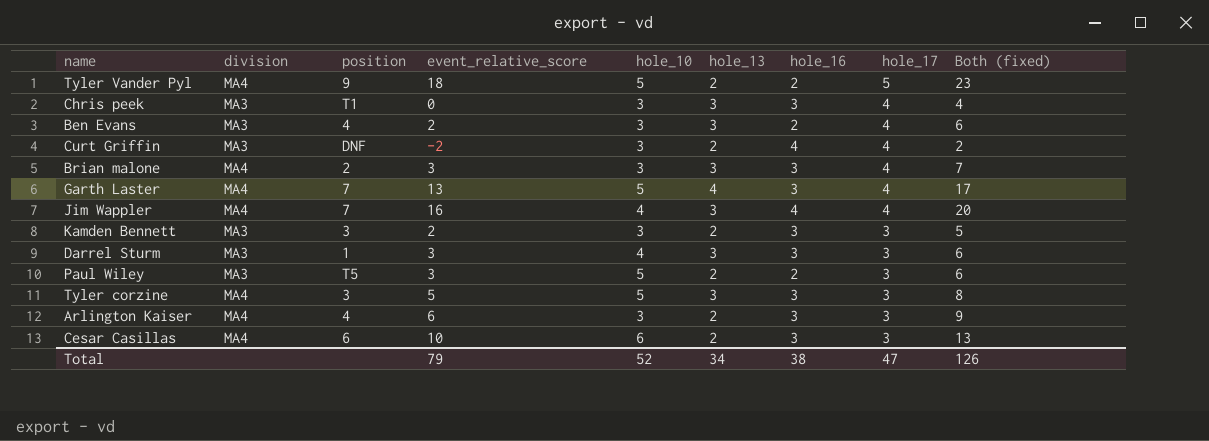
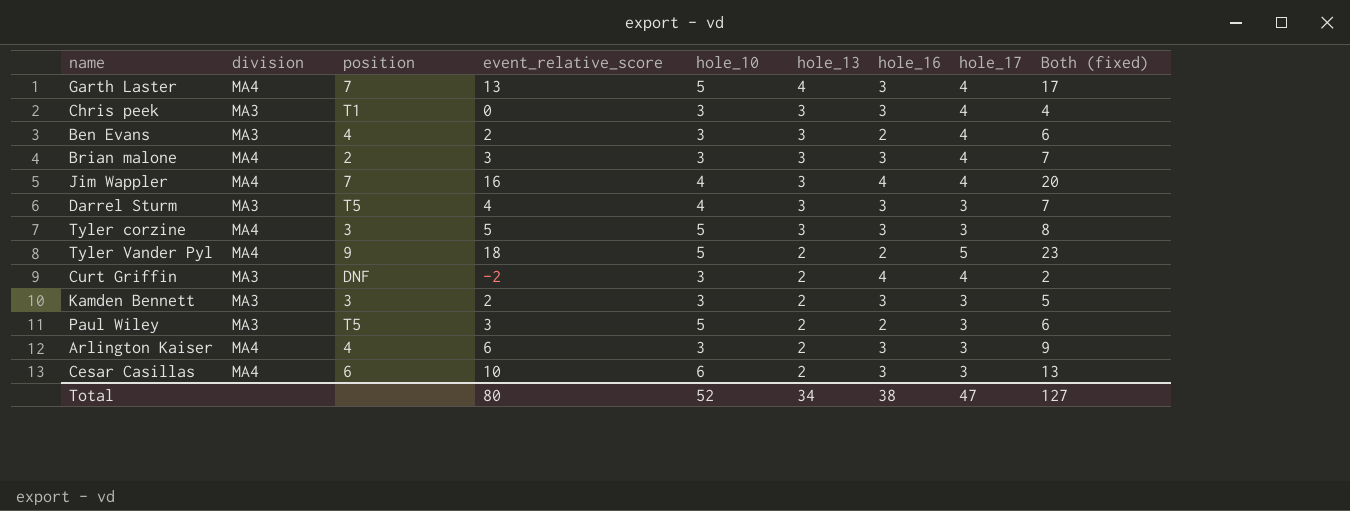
row order: hole_17 descending -> hole_13 descending
Darrel Sturm | position: 1 -> T5
Darrel Sturm | event_relative_score: 3 -> 4
Darrel Sturm | Both (fixed): 6 -> 7
Total | event_relative_score: 79 -> 80
Total | Both (fixed): 126 -> 127

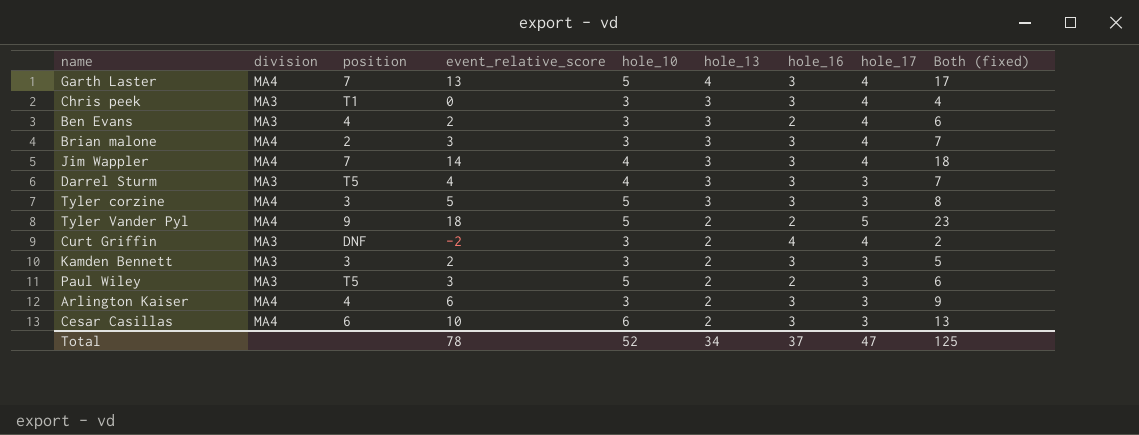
Jim Wappler | event_relative_score: 16 -> 14
Jim Wappler | hole_16: 4 -> 3
Jim Wappler | Both (fixed): 20 -> 18
Total | event_relative_score: 80 -> 78
Total | hole_16: 38 -> 37
Total | Both (fixed): 127 -> 125

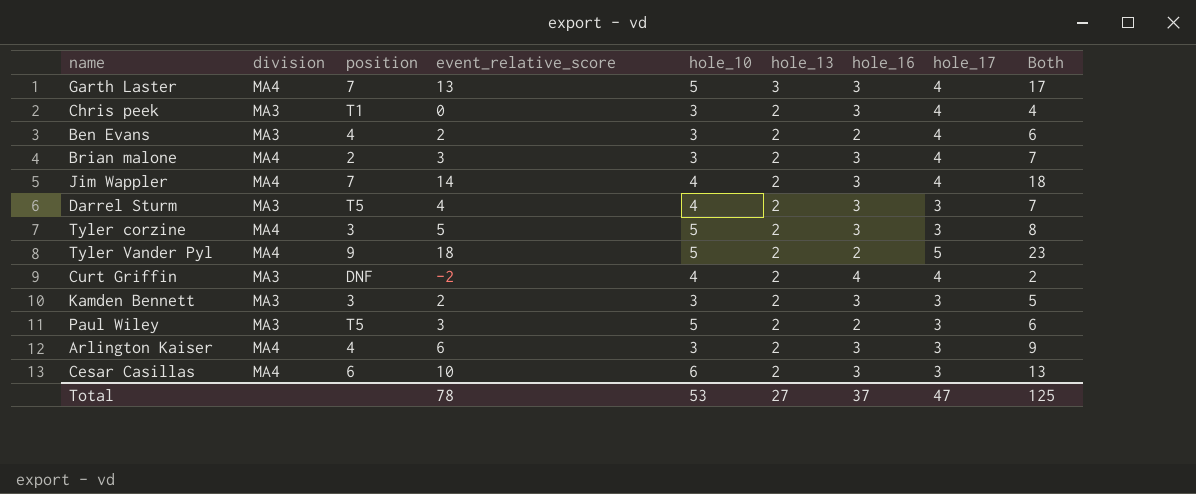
column name: Both (fixed) -> Both
Garth Laster | hole_13: 4 -> 3
Chris peek | hole_13: 3 -> 2
Ben Evans | hole_13: 3 -> 2
Brian malone | hole_13: 3 -> 2
Jim Wappler | hole_13: 3 -> 2
Darrel Sturm | hole_13: 3 -> 2
Tyler corzine | hole_13: 3 -> 2
Curt Griffin | hole_10: 3 -> 4
Total | hole_10: 52 -> 53
Total | hole_13: 34 -> 27

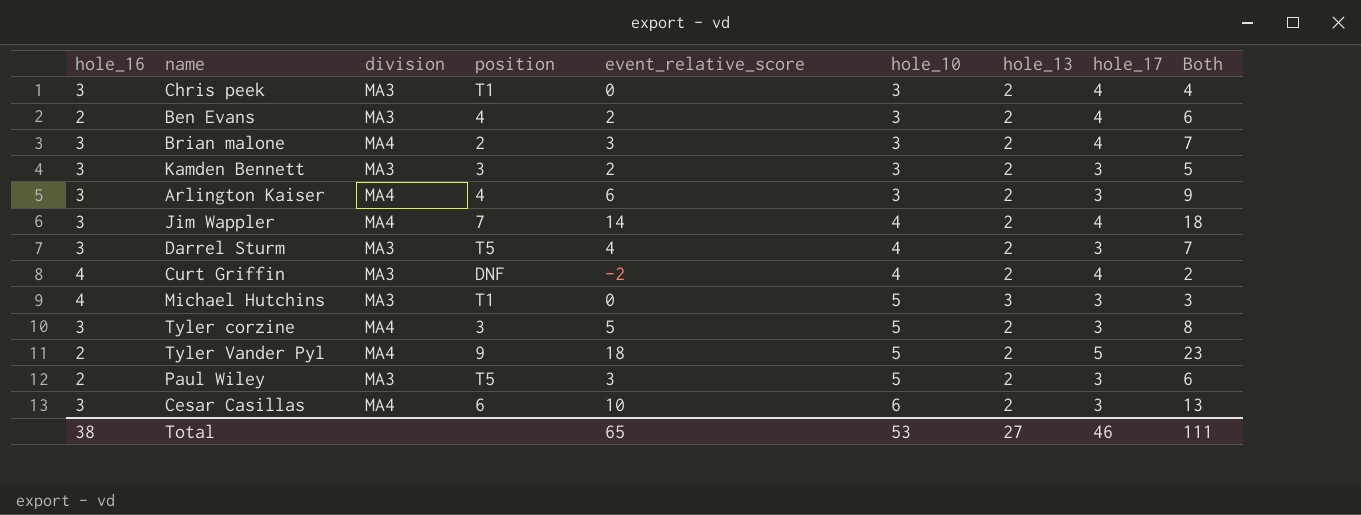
row order: hole_13 descending -> hole_10 ascending
column hole_16 | position: 7 -> 1
row Garth Laster: MA4 | 7 | 13 | 5 | 3 | 3 | 4 | 17 -> none
row Michael Hutchins: none -> 4 | MA3 | T1 | 0 | 5 | 3 | 3 | 3
Total | hole_16: 37 -> 38
Total | event_relative_score: 78 -> 65
Total | hole_17: 47 -> 46
Total | Both: 125 -> 111

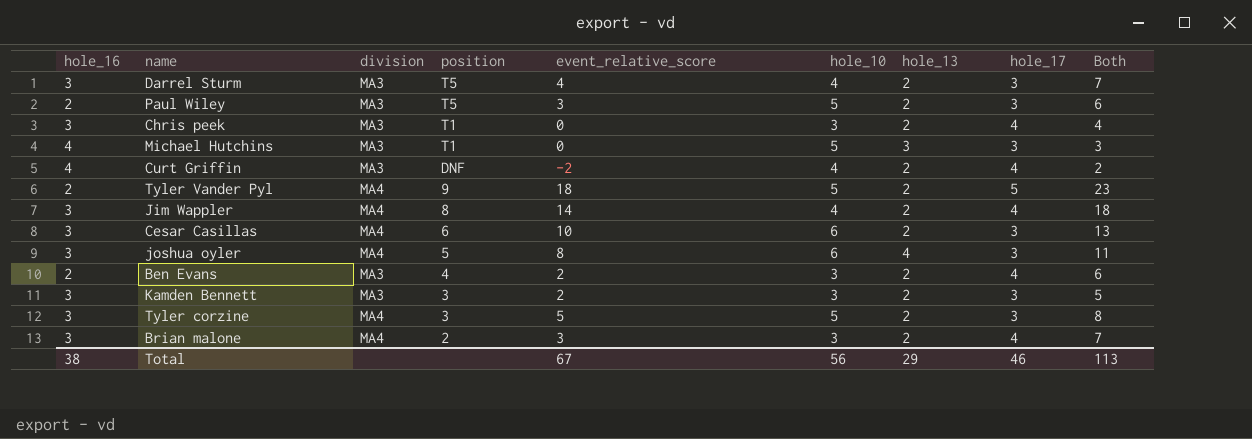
row order: hole_10 ascending -> position descending
row Arlington Kaiser: 3 | MA4 | 4 | 6 | 3 | 2 | 3 | 9 -> none
Jim Wappler | position: 7 -> 8
row joshua oyler: none -> 3 | MA4 | 5 | 8 | 6 | 4 | 3 | 11
Total | event_relative_score: 65 -> 67
Total | hole_10: 53 -> 56
Total | hole_13: 27 -> 29
Total | Both: 111 -> 113

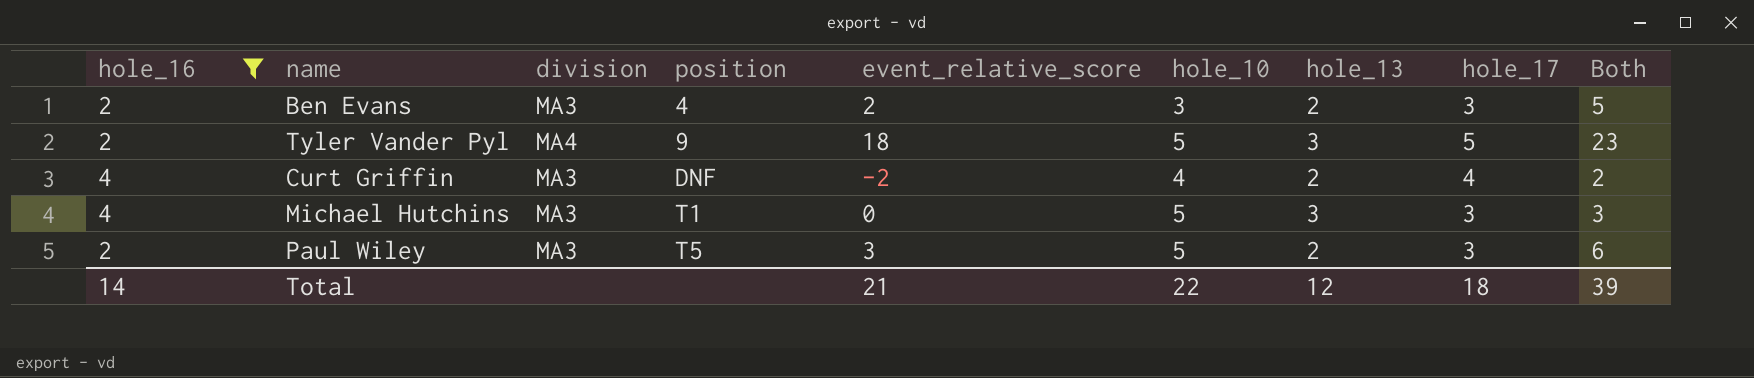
filter: none -> hole_16 != 3
row order: position descending -> position ascending
Ben Evans | hole_17: 4 -> 3
Ben Evans | Both: 6 -> 5
Tyler Vander Pyl | hole_13: 2 -> 3
Total | hole_16: 38 -> 14
Total | event_relative_score: 67 -> 21
Total | hole_10: 56 -> 22
Total | hole_13: 29 -> 12
Total | hole_17: 46 -> 18
Total | Both: 113 -> 39

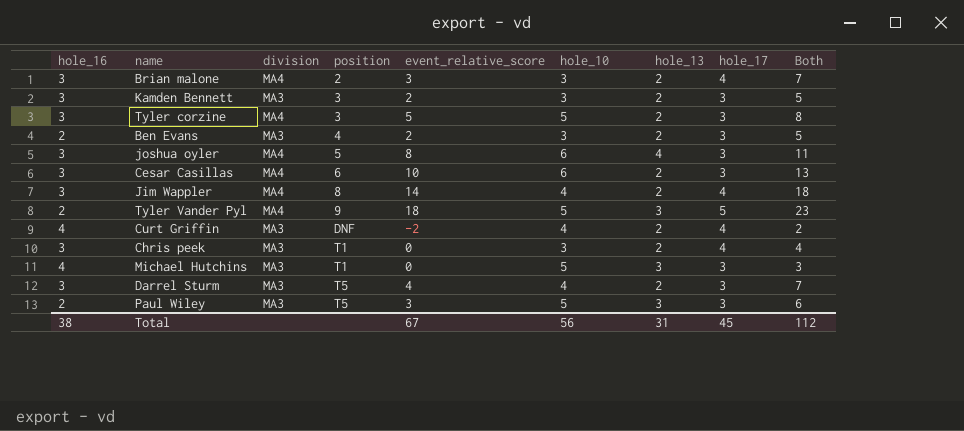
filter: hole_16 != 3 -> none
Paul Wiley | hole_13: 2 -> 3
Total | hole_16: 14 -> 38
Total | event_relative_score: 21 -> 67
Total | hole_10: 22 -> 56
Total | hole_13: 12 -> 31
Total | hole_17: 18 -> 45
Total | Both: 39 -> 112

